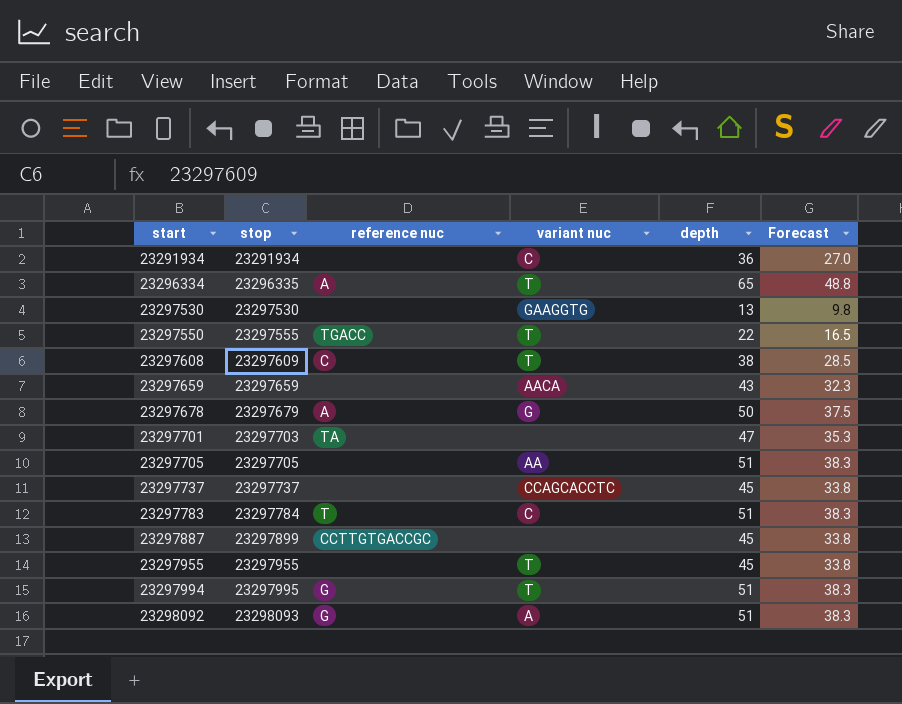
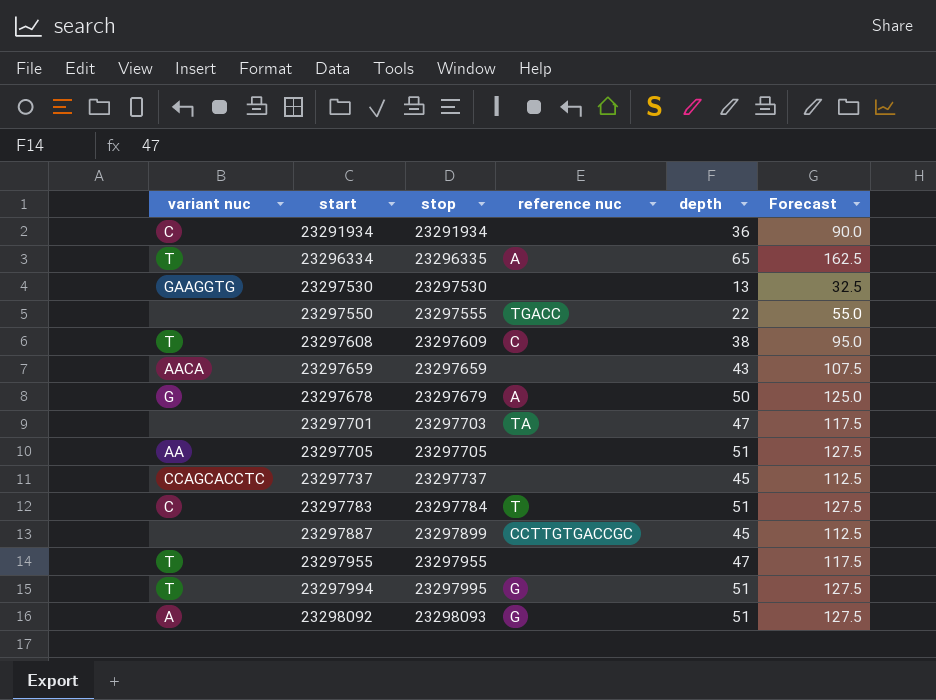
column variant nuc | position: 4 -> 1
column Forecast | formula: [depth] * 0.75 -> [depth] * 2.5
23297550 | variant nuc: T -> none
23297955 | depth: 45 -> 47

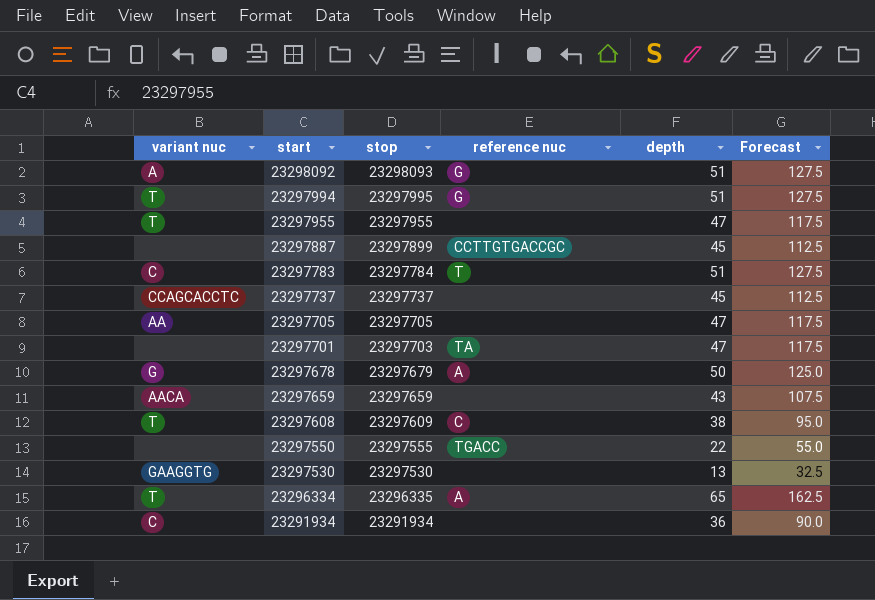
row order: start ascending -> start descending
23297705 | depth: 51 -> 47
23297705 | Forecast: 127.5 -> 117.5

